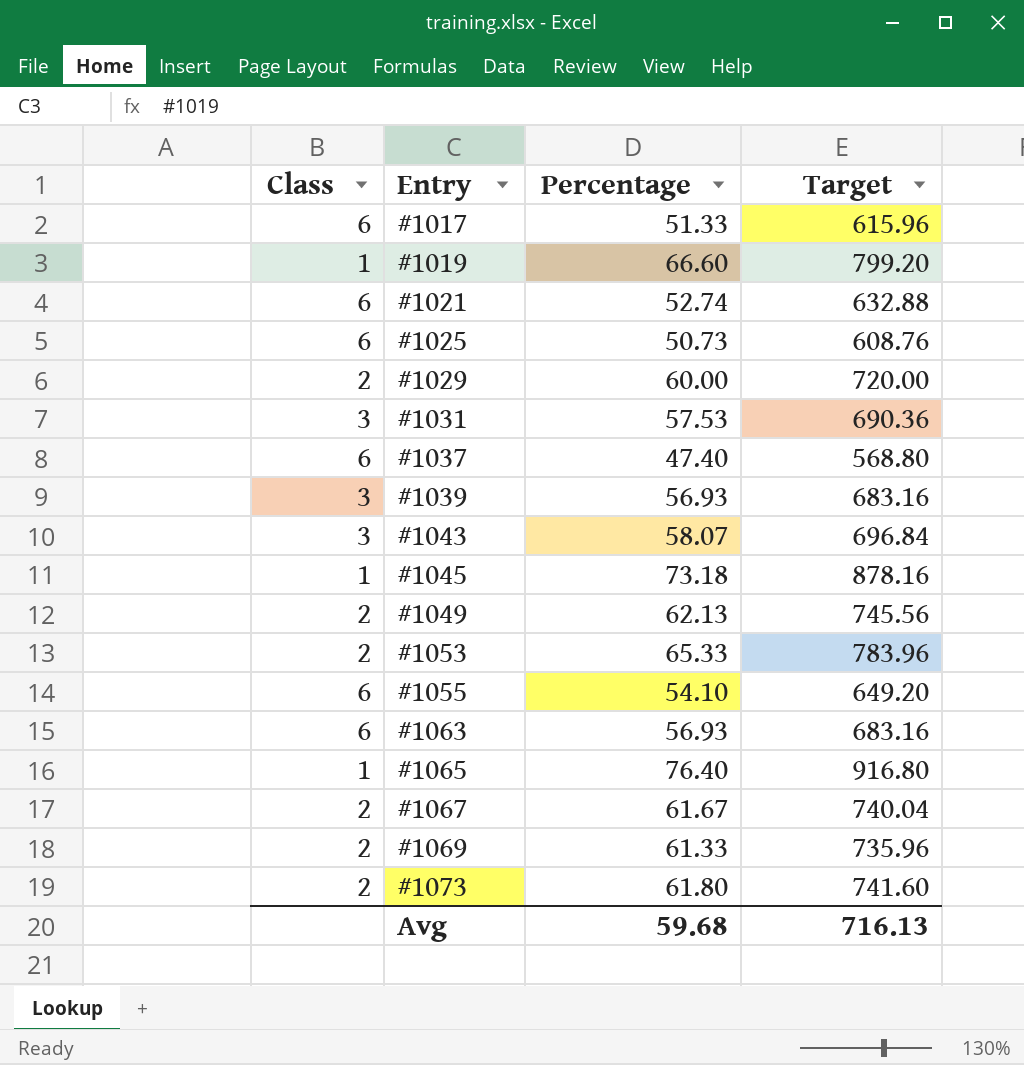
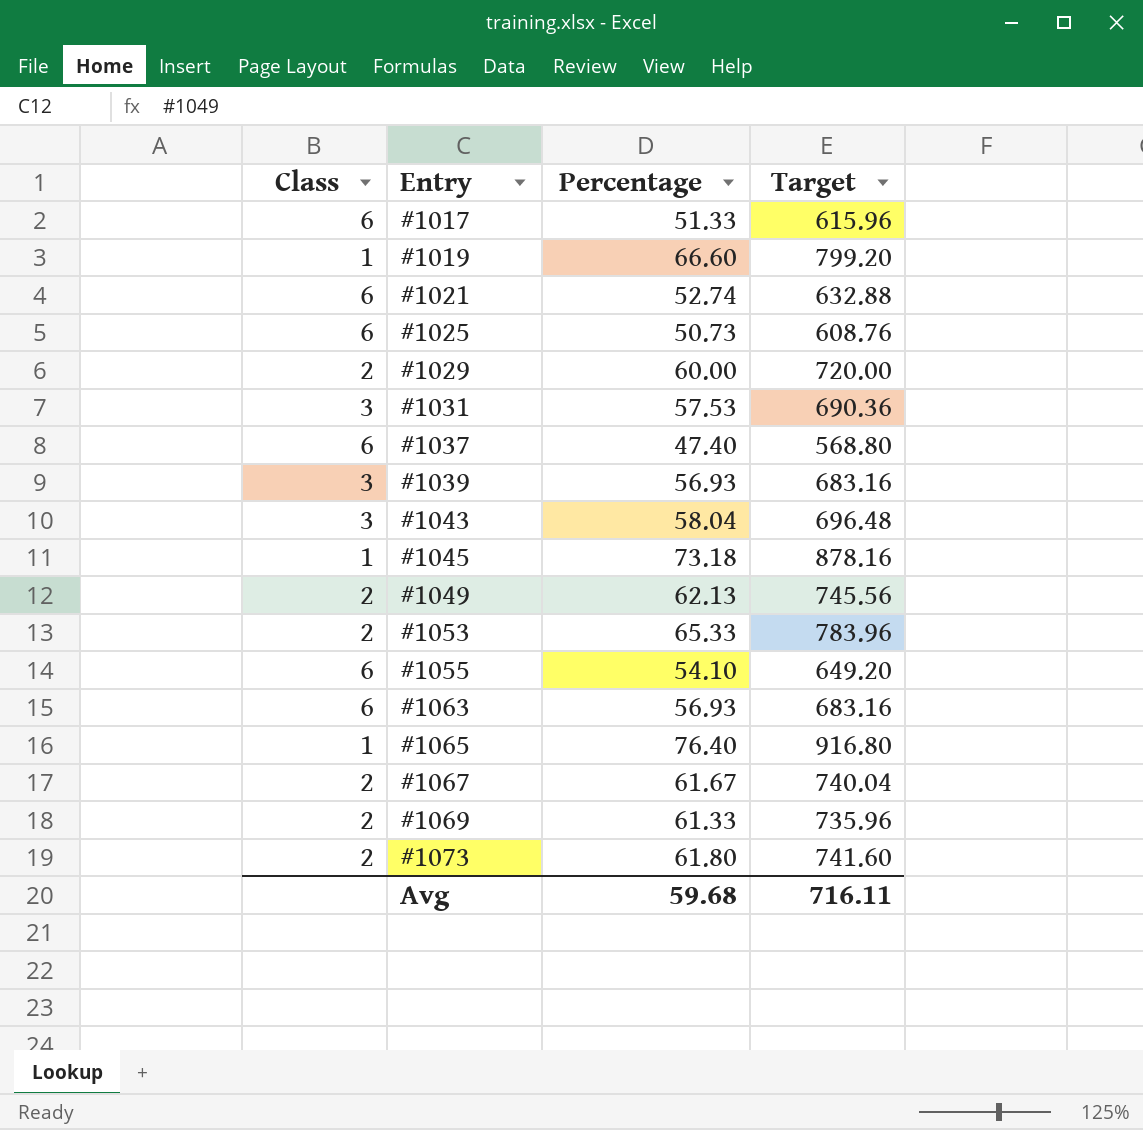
#1043 | Percentage: 58.07 -> 58.04
#1043 | Target: 696.84 -> 696.48
Avg | Target: 716.13 -> 716.11

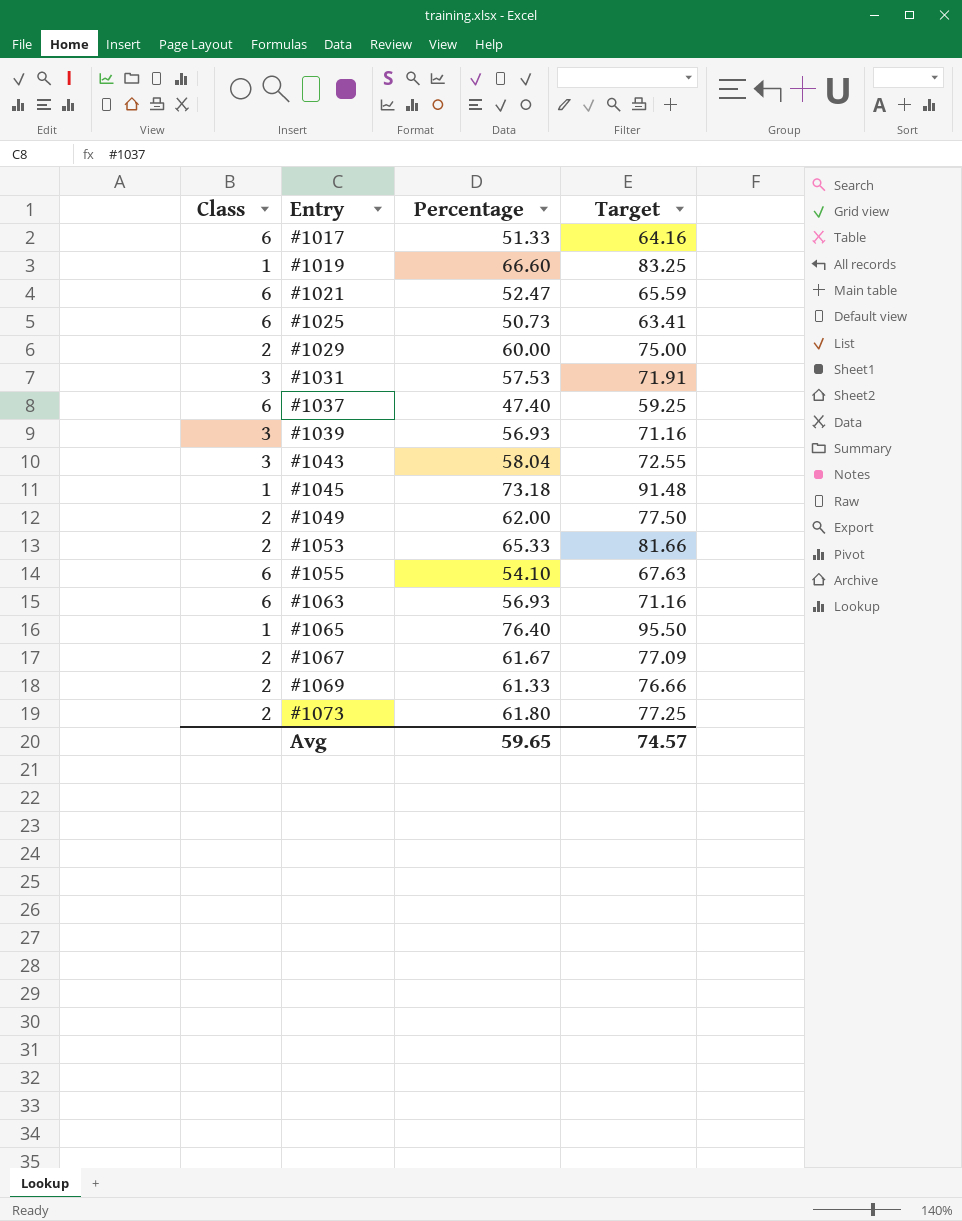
column Target | formula: [Percentage] * 12 -> [Percentage] * 1.25
#1021 | Percentage: 52.74 -> 52.47
#1049 | Percentage: 62.13 -> 62.00
Avg | Percentage: 59.68 -> 59.65
Avg | Target: 716.11 -> 74.57

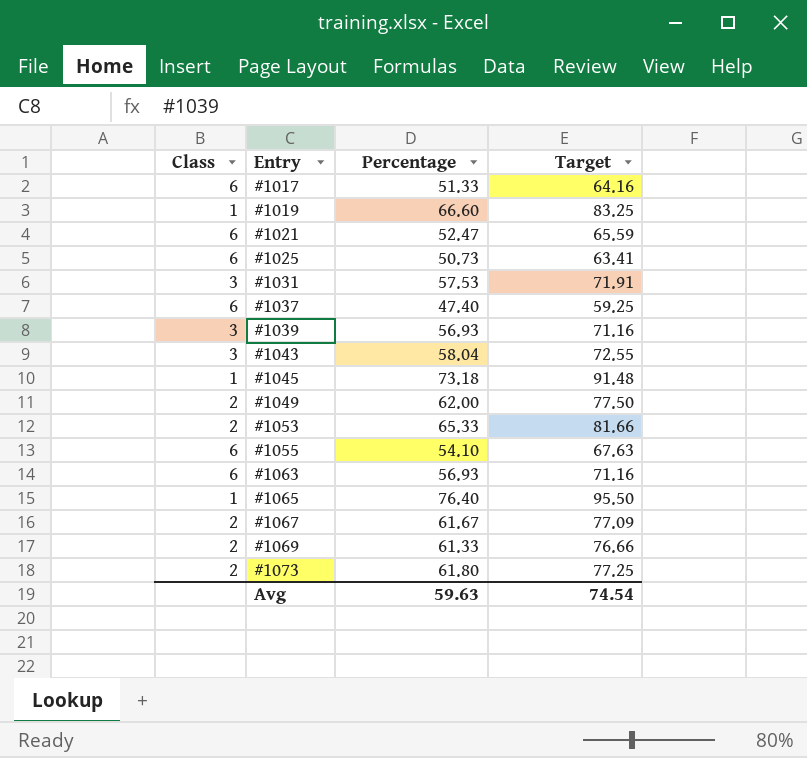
row #1029: 2 | 60.00 | 75.00 -> none
Avg | Percentage: 59.65 -> 59.63
Avg | Target: 74.57 -> 74.54

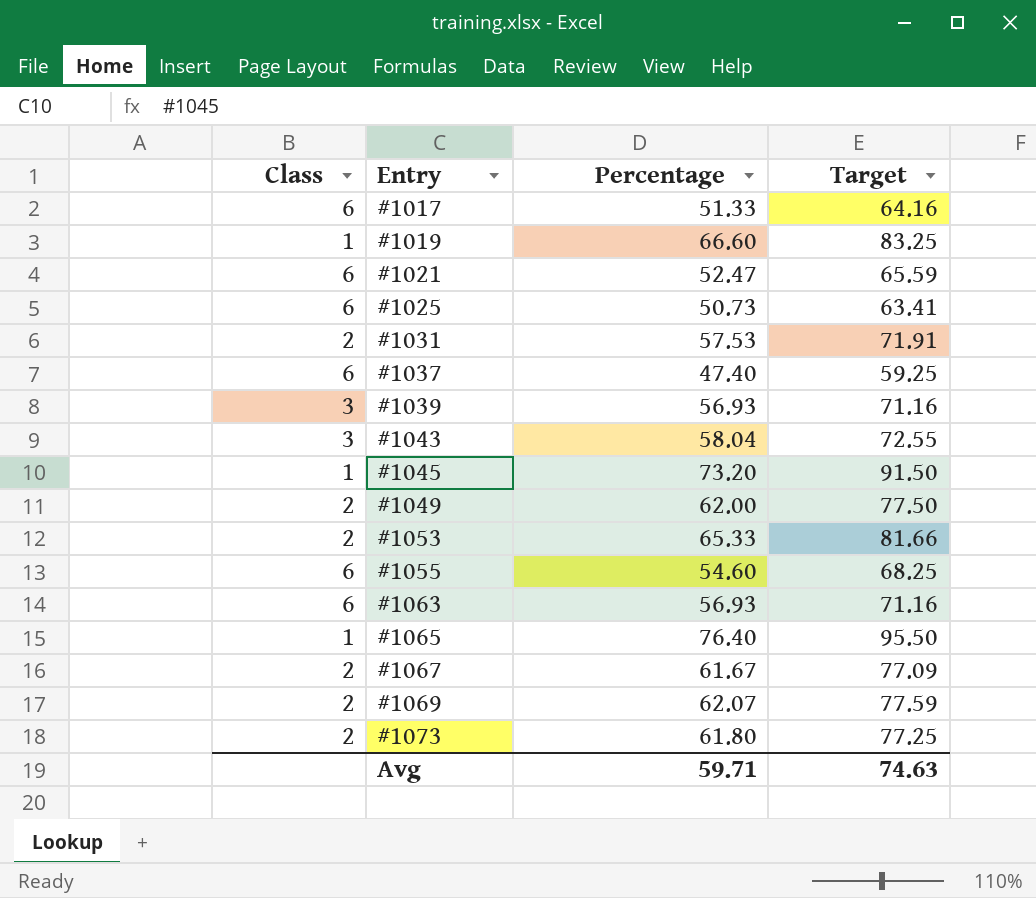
#1031 | Class: 3 -> 2
#1045 | Percentage: 73.18 -> 73.20
#1045 | Target: 91.48 -> 91.50
#1055 | Percentage: 54.10 -> 54.60
#1055 | Target: 67.63 -> 68.25
#1069 | Percentage: 61.33 -> 62.07
#1069 | Target: 76.66 -> 77.59
Avg | Percentage: 59.63 -> 59.71
Avg | Target: 74.54 -> 74.63

